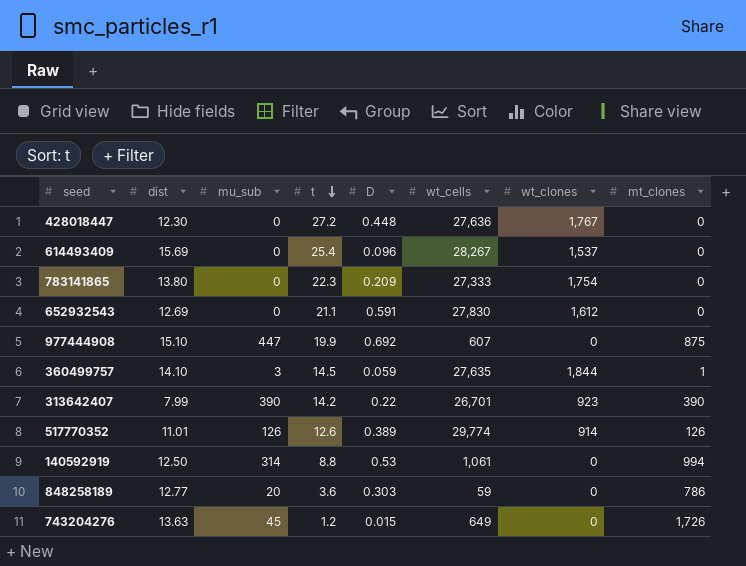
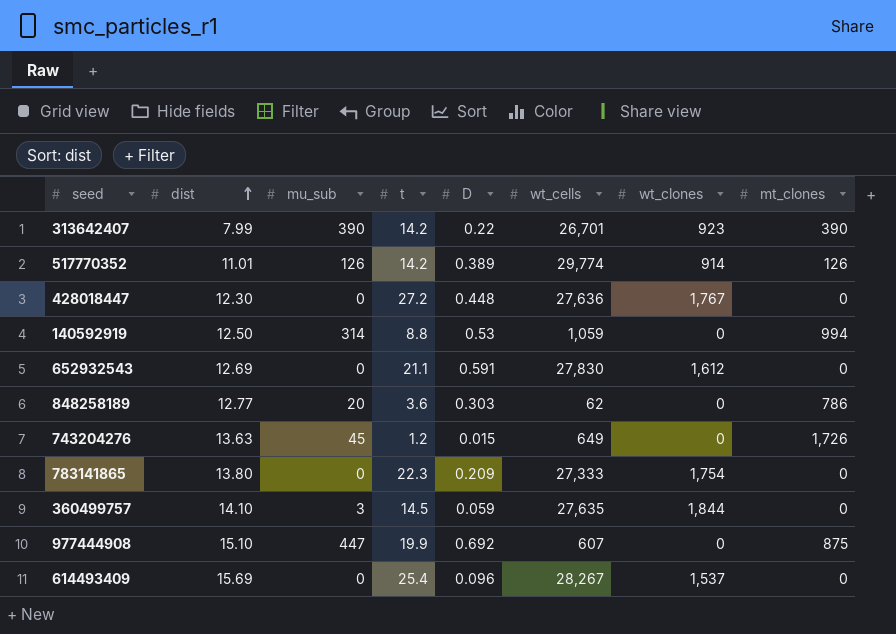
row order: t descending -> dist ascending
517770352 | t: 12.6 -> 14.2
140592919 | wt_cells: 1,061 -> 1,059
848258189 | wt_cells: 59 -> 62
360499757 | mt_clones: 1 -> 0

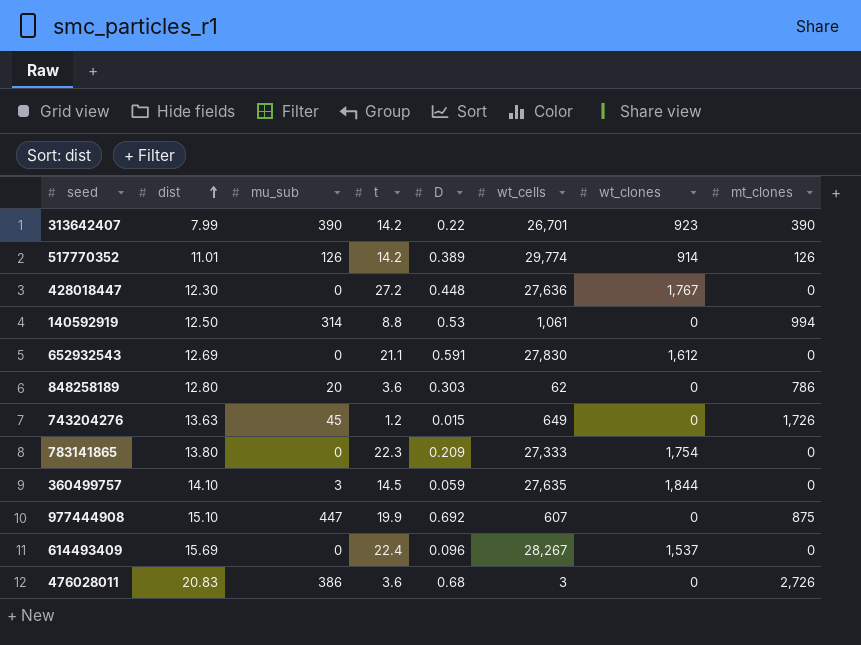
140592919 | wt_cells: 1,059 -> 1,061
848258189 | dist: 12.77 -> 12.80
614493409 | t: 25.4 -> 22.4
row 476028011: none -> 20.83 | 386 | 3.6 | 0.68 | 3 | 0 | 2,726

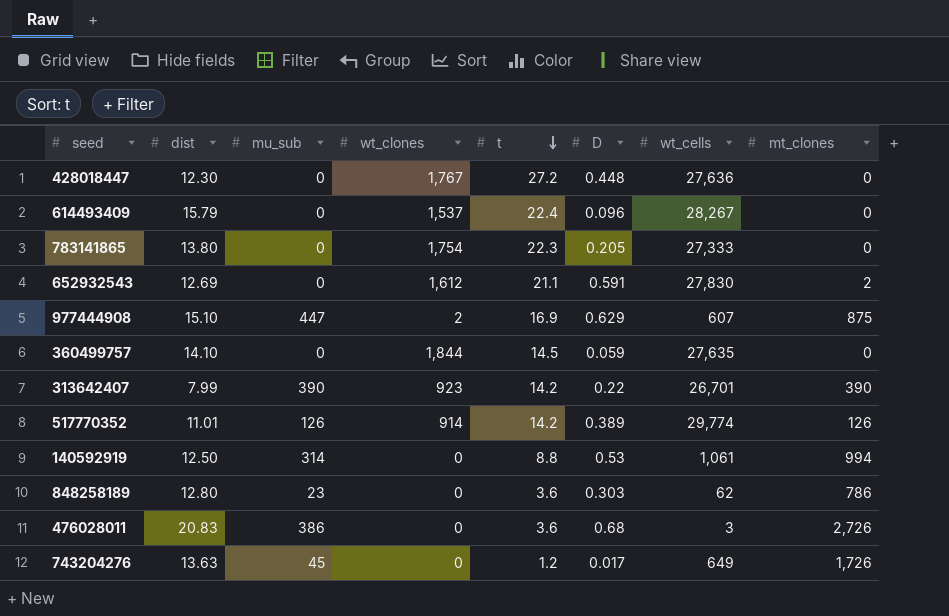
row order: dist ascending -> t descending
column wt_clones | position: 7 -> 4
614493409 | dist: 15.69 -> 15.79
783141865 | D: 0.209 -> 0.205
652932543 | mt_clones: 0 -> 2
977444908 | wt_clones: 0 -> 2
977444908 | t: 19.9 -> 16.9
977444908 | D: 0.692 -> 0.629
360499757 | mu_sub: 3 -> 0
848258189 | mu_sub: 20 -> 23
743204276 | D: 0.015 -> 0.017

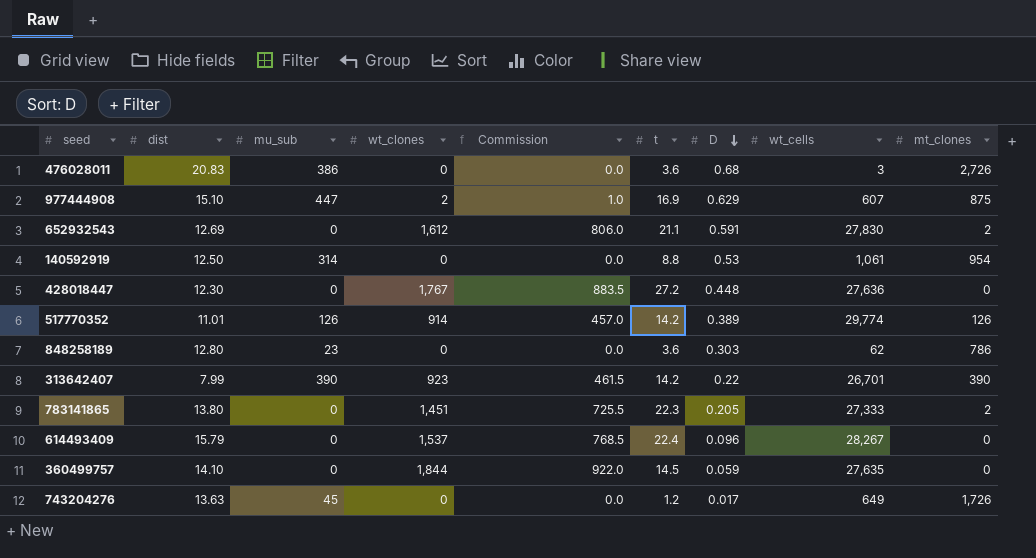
row order: t descending -> D descending
column Commission | formula: none -> [wt_clones] * 0.5
140592919 | mt_clones: 994 -> 954
783141865 | wt_clones: 1,754 -> 1,451
783141865 | mt_clones: 0 -> 2

